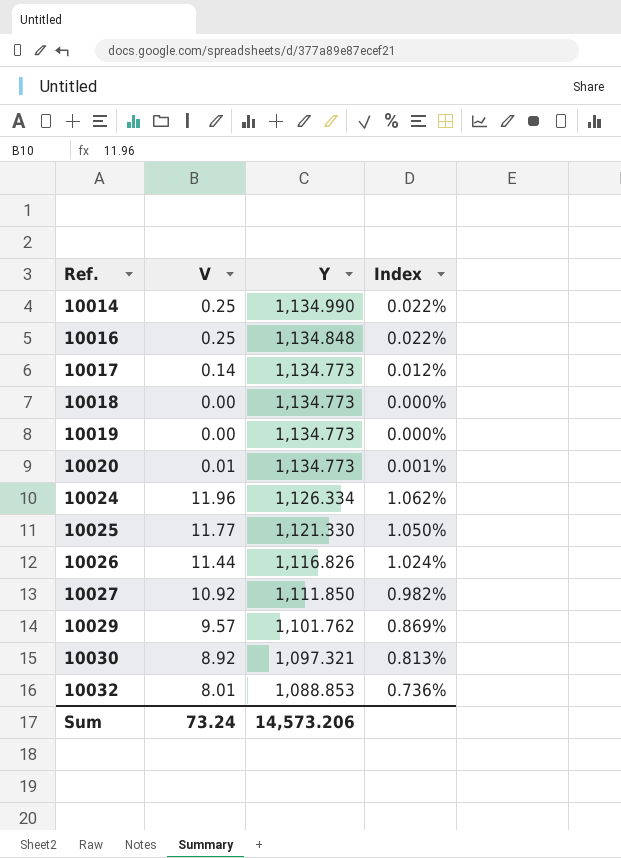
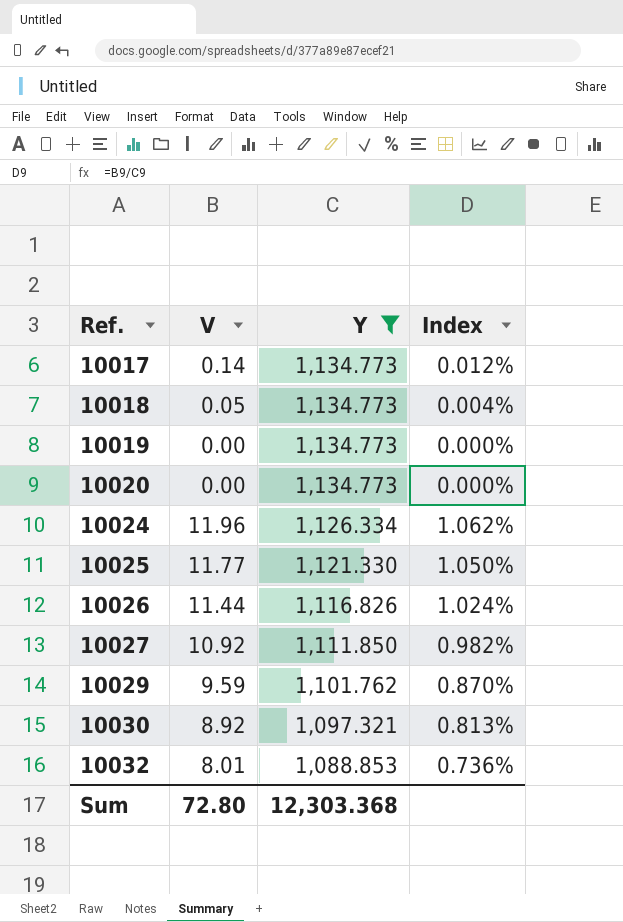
filter: none -> Y <= 1,134.773
10018 | V: 0.00 -> 0.05
10018 | Index: 0.000% -> 0.004%
10020 | V: 0.01 -> 0.00
10020 | Index: 0.001% -> 0.000%
10029 | V: 9.57 -> 9.59
10029 | Index: 0.869% -> 0.870%
Sum | V: 73.24 -> 72.80
Sum | Y: 14,573.206 -> 12,303.368

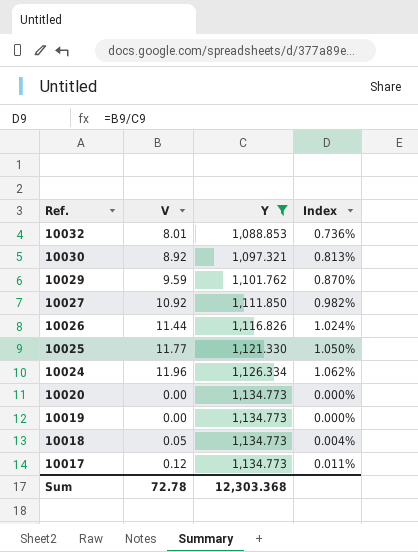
row order: Ref. ascending -> Ref. descending
10017 | V: 0.14 -> 0.12
10017 | Index: 0.012% -> 0.011%
Sum | V: 72.80 -> 72.78

